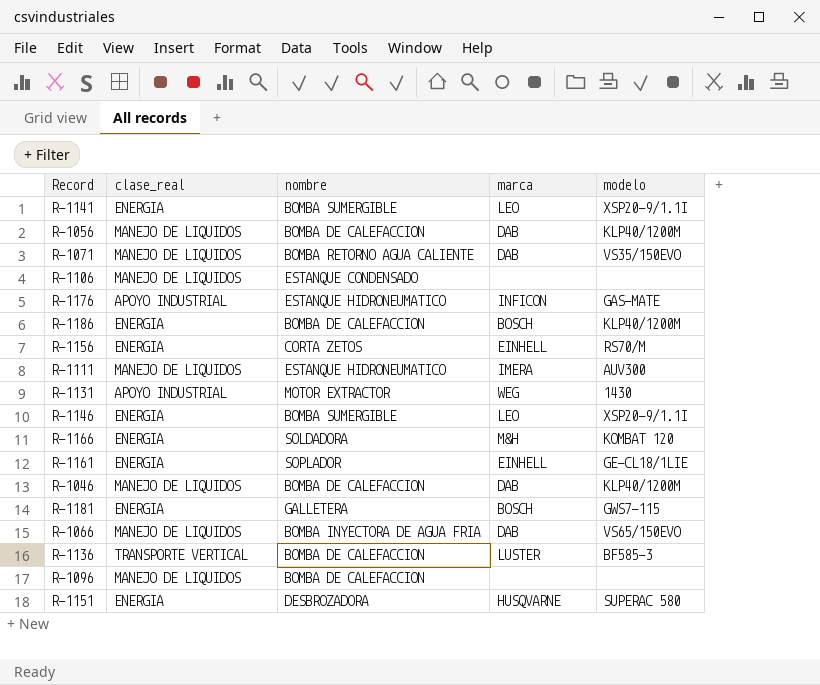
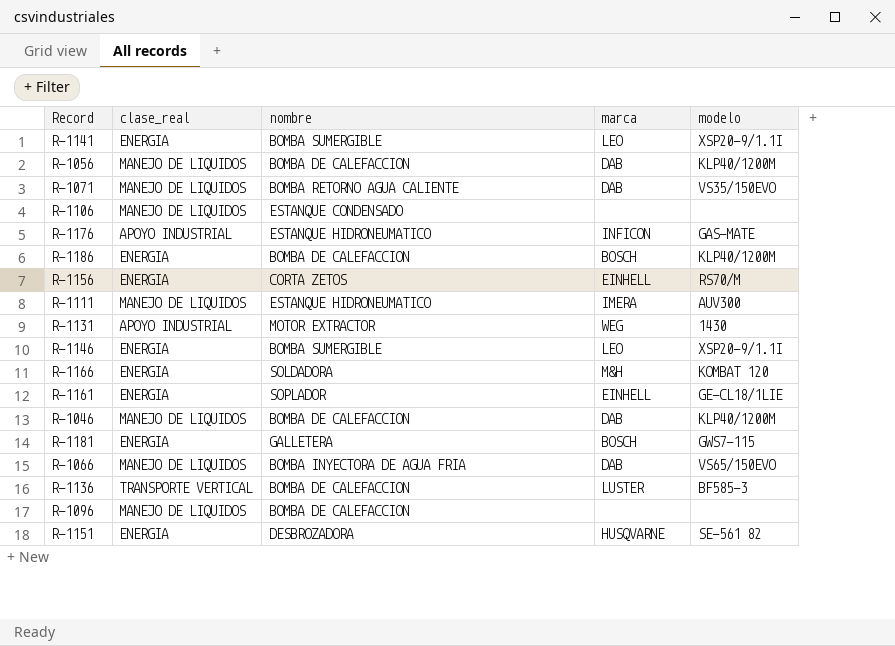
R-1151 | modelo: SUPERAC 580 -> SE-561 82

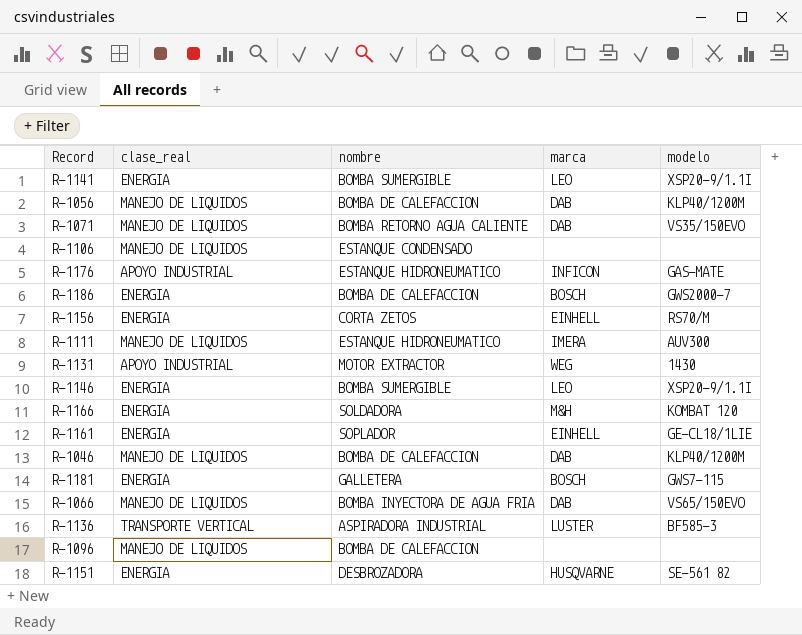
R-1186 | modelo: KLP40/1200M -> GWS2000-7
R-1136 | nombre: BOMBA DE CALEFACCION -> ASPIRADORA INDUSTRIAL

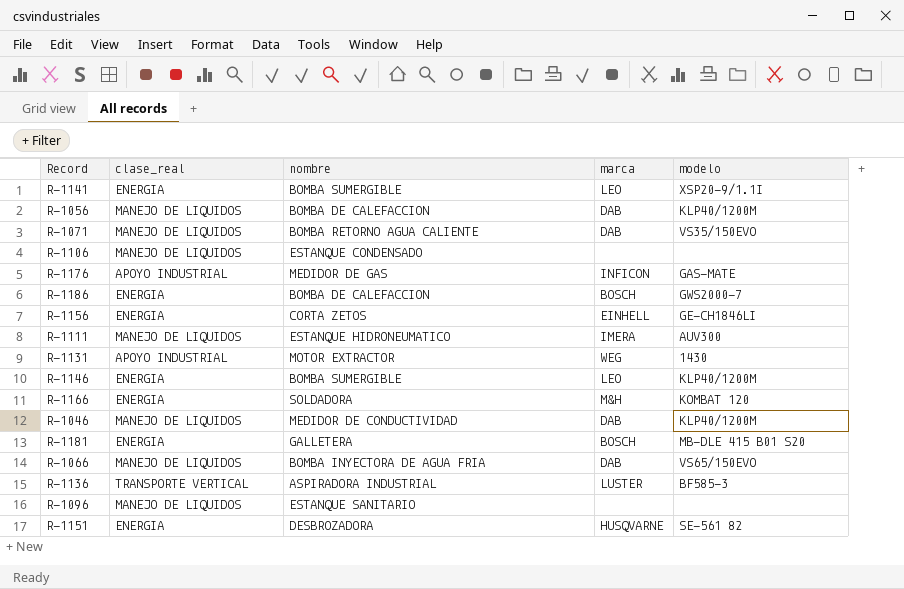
row R-1161: ENERGIA | SOPLADOR | EINHELL | GE-CL18/1LIE -> none
R-1176 | nombre: ESTANQUE HIDRONEUMATICO -> MEDIDOR DE GAS
R-1156 | modelo: RS70/M -> GE-CH1846LI
R-1146 | modelo: XSP20-9/1.1I -> KLP40/1200M
R-1046 | nombre: BOMBA DE CALEFACCION -> MEDIDOR DE CONDUCTIVIDAD
R-1181 | modelo: GWS7-115 -> MB-DLE 415 B01 S20
R-1096 | nombre: BOMBA DE CALEFACCION -> ESTANQUE SANITARIO

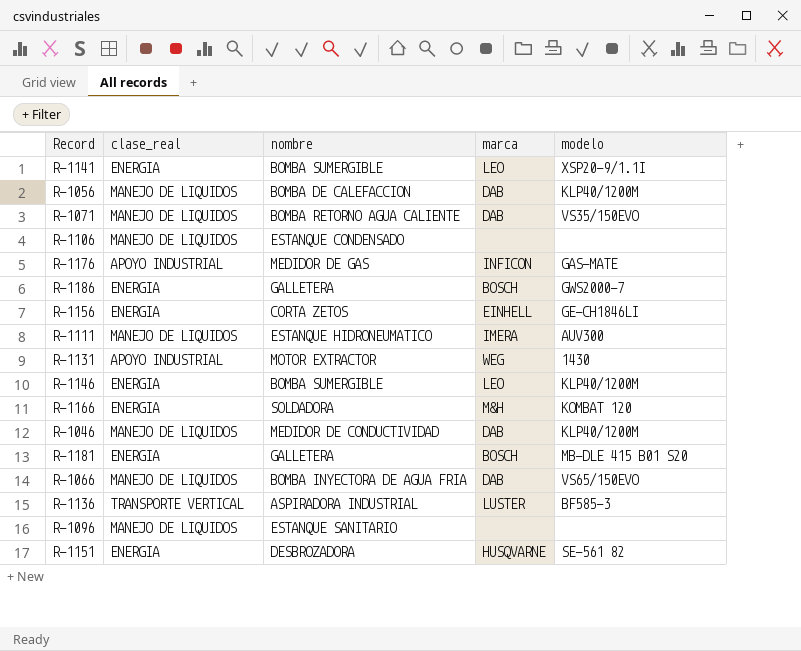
R-1186 | nombre: BOMBA DE CALEFACCION -> GALLETERA

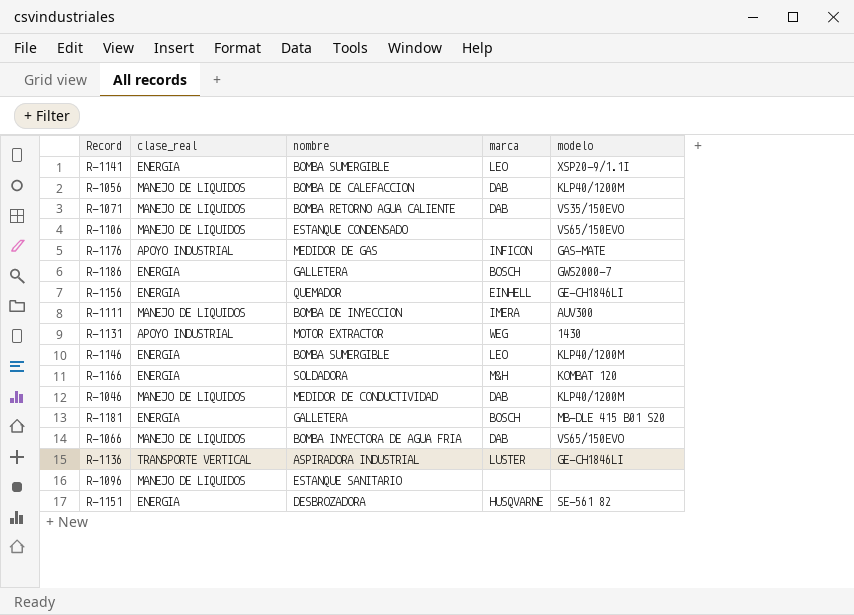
R-1106 | modelo: none -> VS65/150EVO
R-1156 | nombre: CORTA ZETOS -> QUEMADOR
R-1111 | nombre: ESTANQUE HIDRONEUMATICO -> BOMBA DE INYECCION
R-1136 | modelo: BF585-3 -> GE-CH1846LI

